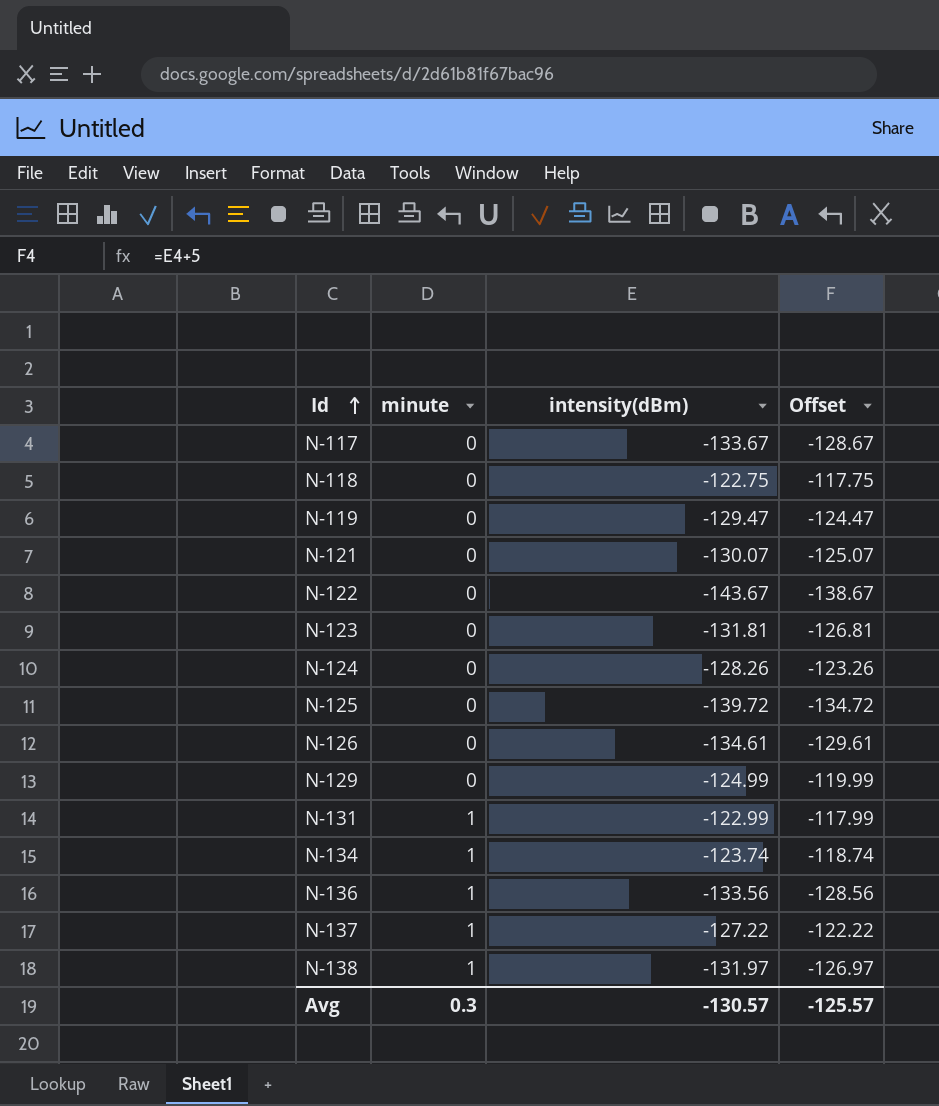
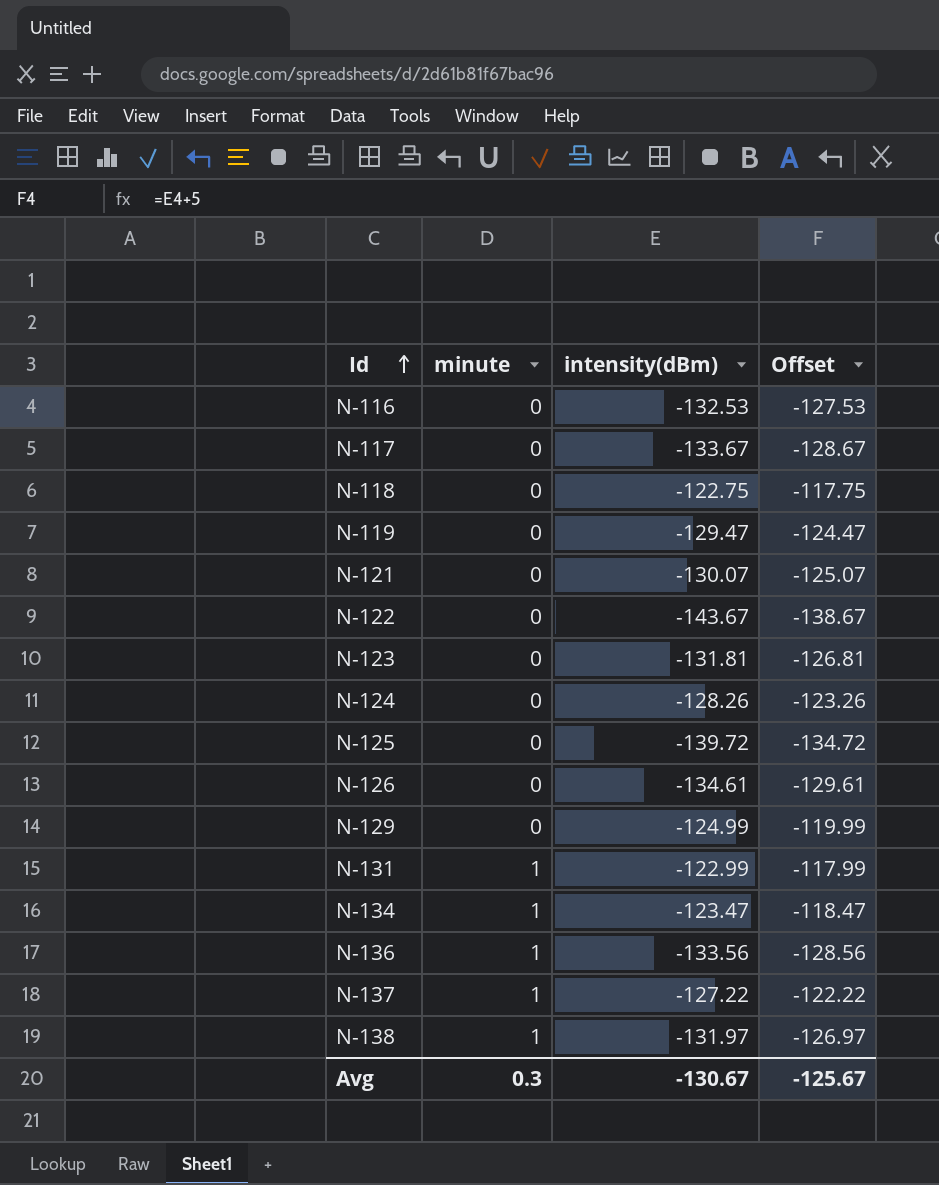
row N-116: none -> 0 | -132.53 | -127.53
N-134 | intensity(dBm): -123.74 -> -123.47
N-134 | Offset: -118.74 -> -118.47
Avg | intensity(dBm): -130.57 -> -130.67
Avg | Offset: -125.57 -> -125.67

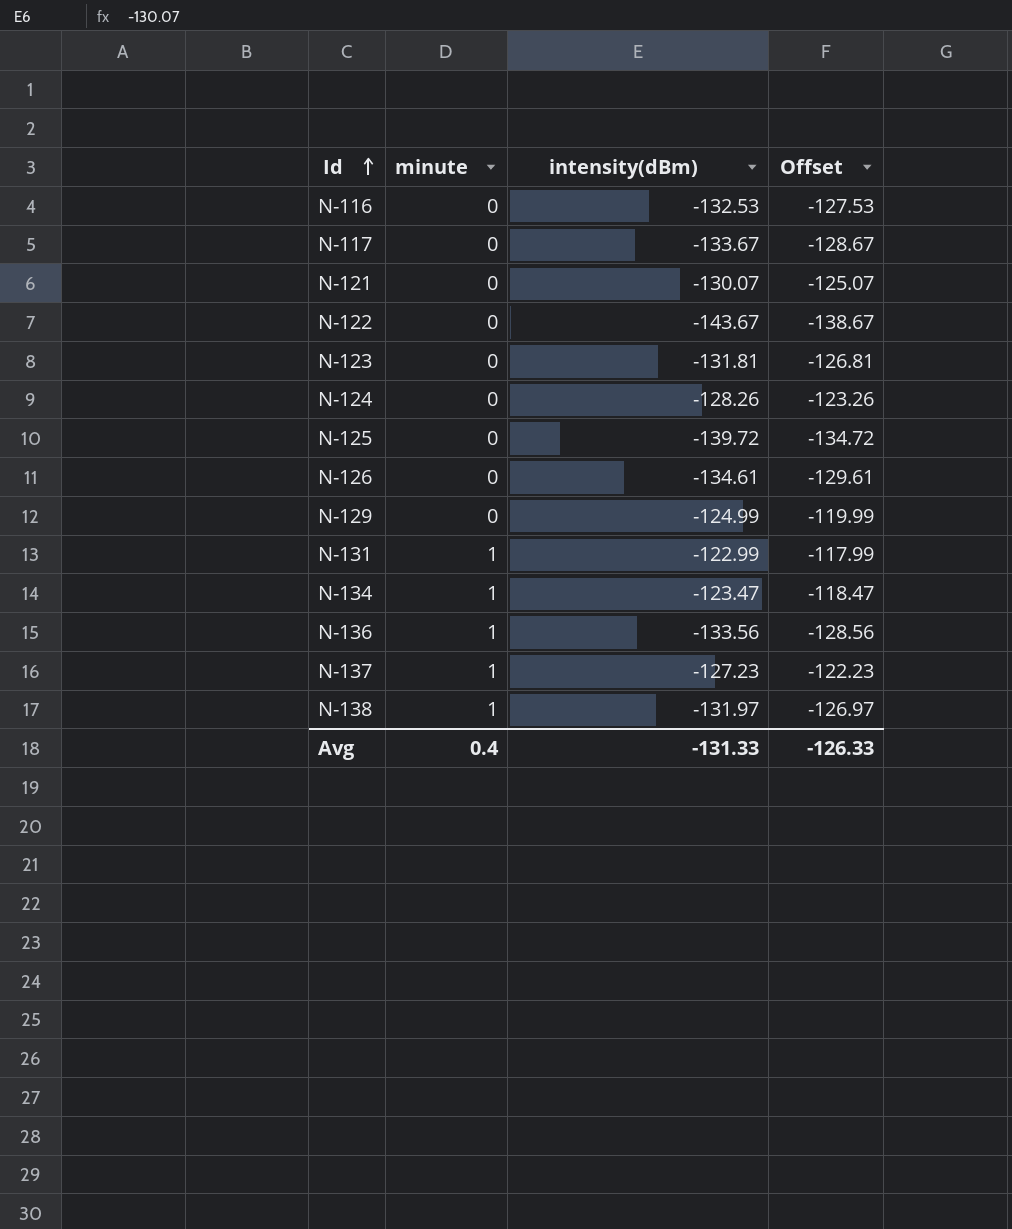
row N-118: 0 | -122.75 | -117.75 -> none
row N-119: 0 | -129.47 | -124.47 -> none
N-137 | intensity(dBm): -127.22 -> -127.23
N-137 | Offset: -122.22 -> -122.23
Avg | minute: 0.3 -> 0.4
Avg | intensity(dBm): -130.67 -> -131.33
Avg | Offset: -125.67 -> -126.33

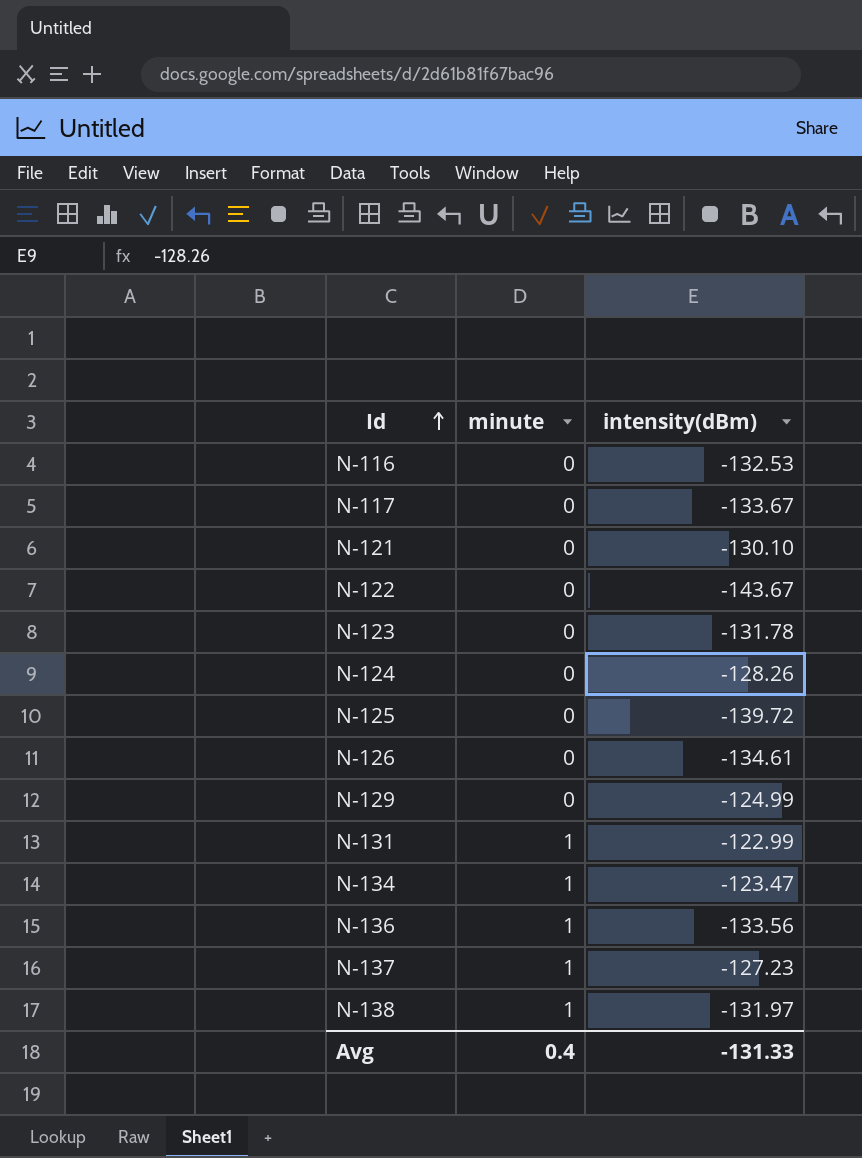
column Offset | formula: [intensity(dBm)] + 5 -> none
N-121 | intensity(dBm): -130.07 -> -130.10
N-123 | intensity(dBm): -131.81 -> -131.78

